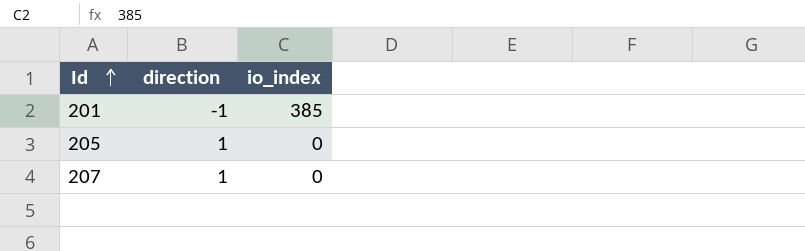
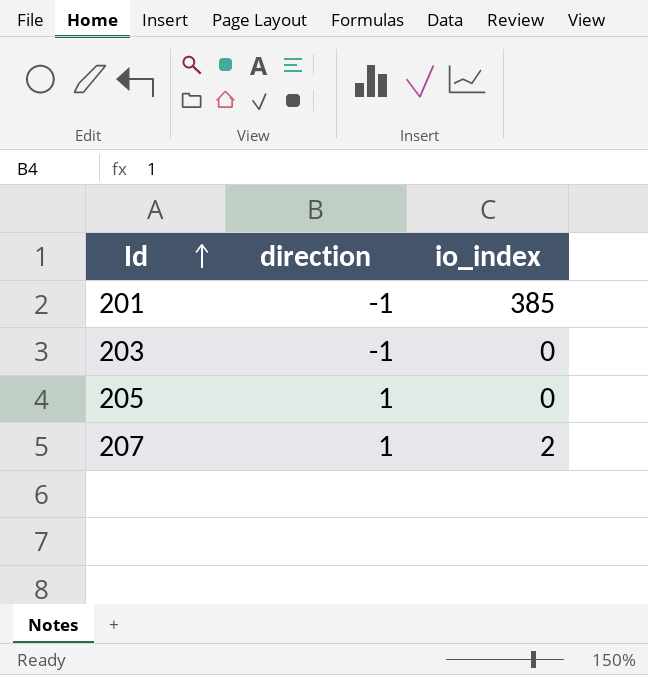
row 203: none -> -1 | 0
207 | io_index: 0 -> 2

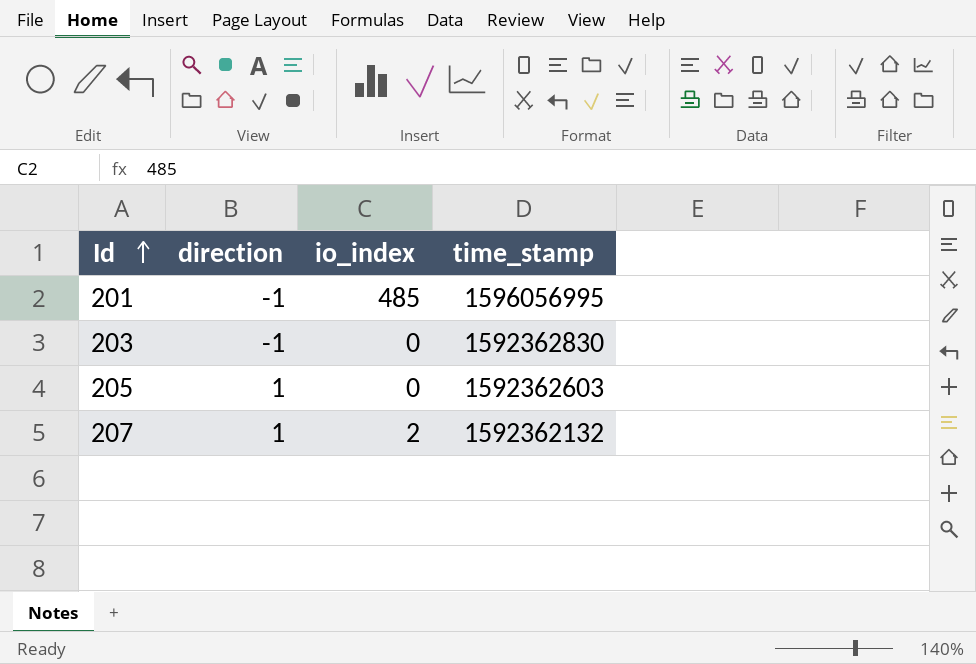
column time_stamp | position: none -> 4
201 | io_index: 385 -> 485

